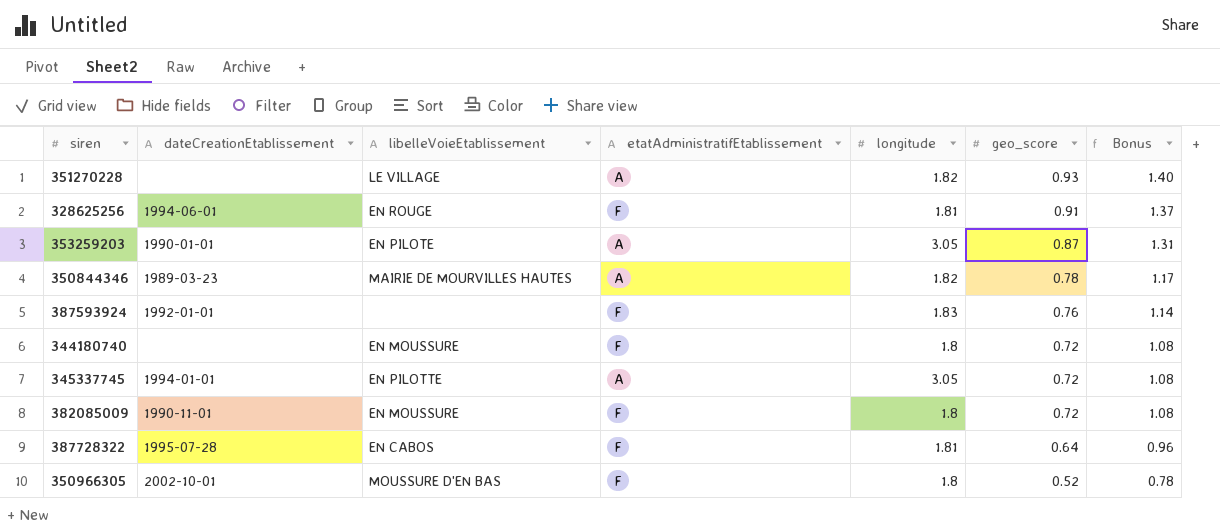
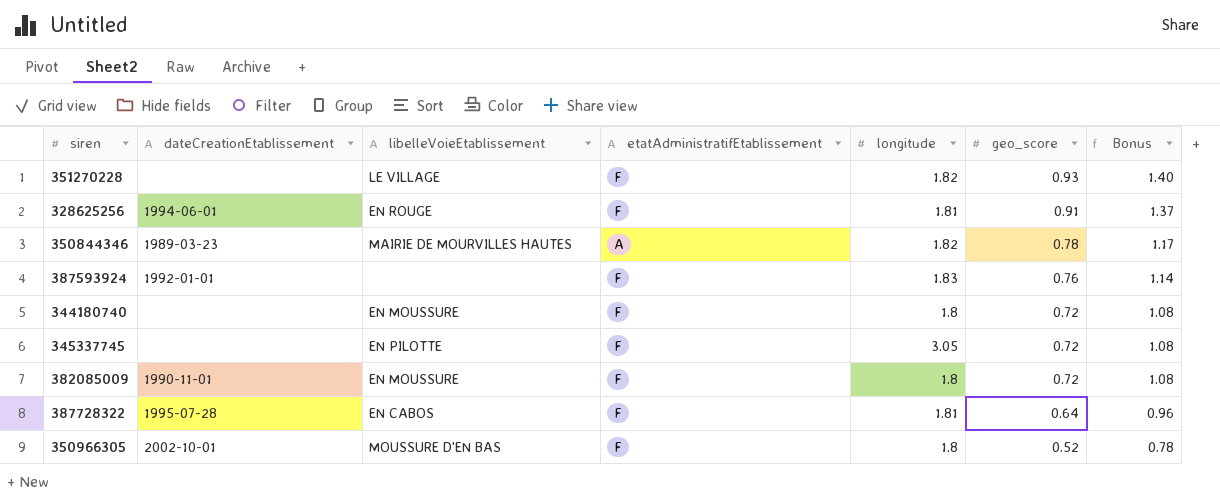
row 353259203: 1990-01-01 | EN PILOTE | A | 3.05 | 0.87 | 1.31 -> none
351270228 | etatAdministratifEtablissement: A -> F
345337745 | dateCreationEtablissement: 1994-01-01 -> none
345337745 | etatAdministratifEtablissement: A -> F

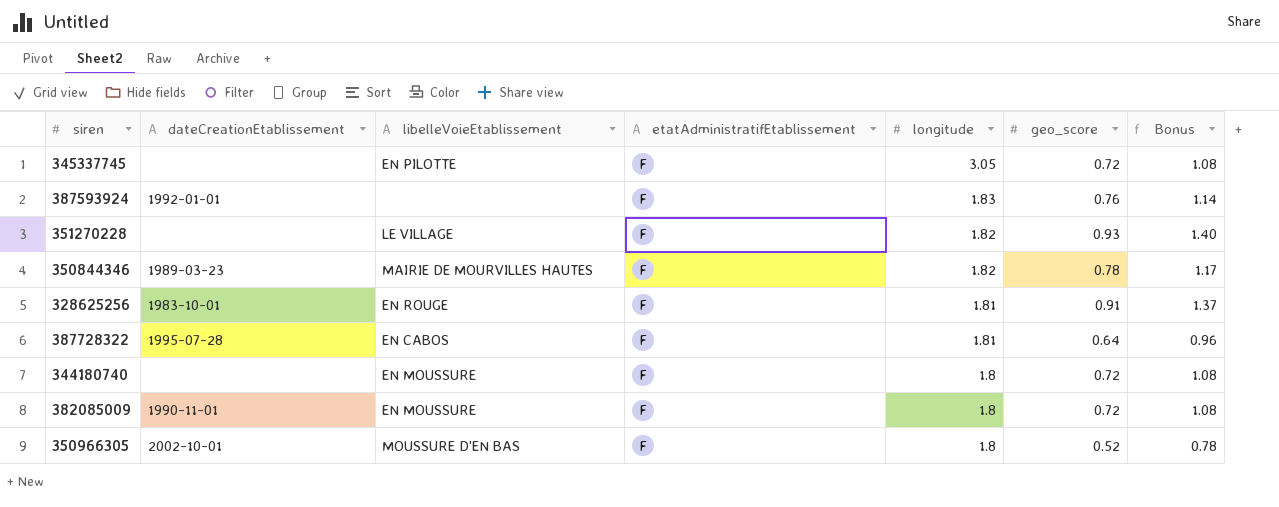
row order: geo_score descending -> longitude descending
350844346 | etatAdministratifEtablissement: A -> F
328625256 | dateCreationEtablissement: 1994-06-01 -> 1983-10-01

